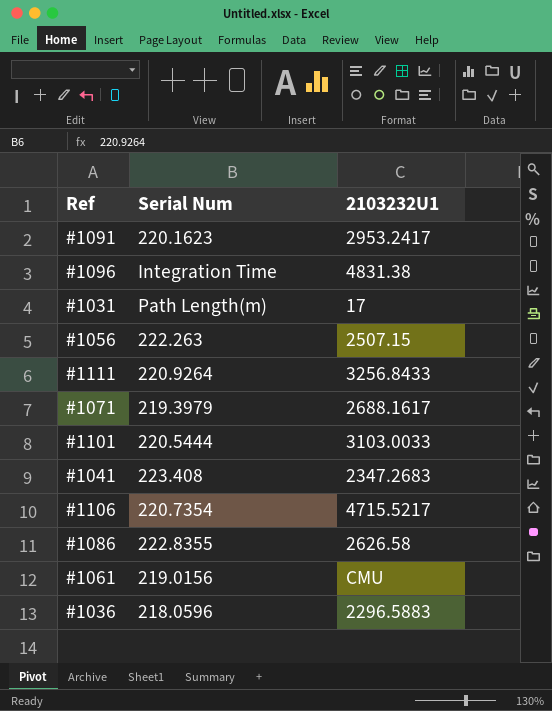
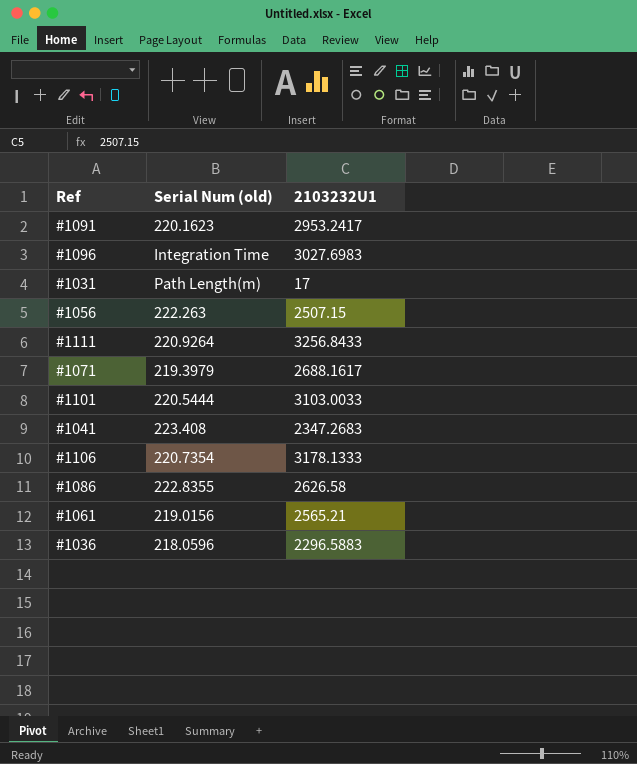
column name: Serial Num -> Serial Num (old)
#1096 | 2103232U1: 4831.38 -> 3027.6983
#1106 | 2103232U1: 4715.5217 -> 3178.1333
#1061 | 2103232U1: CMU -> 2565.21

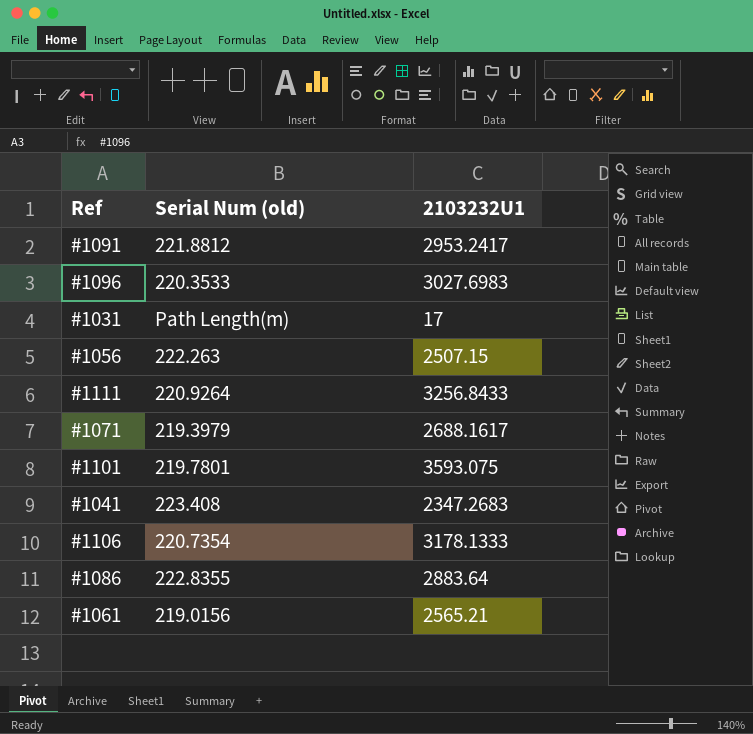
row #1036: 218.0596 | 2296.5883 -> none
#1091 | Serial Num (old): 220.1623 -> 221.8812
#1096 | Serial Num (old): Integration Time -> 220.3533
#1101 | Serial Num (old): 220.5444 -> 219.7801
#1101 | 2103232U1: 3103.0033 -> 3593.075
#1086 | 2103232U1: 2626.58 -> 2883.64

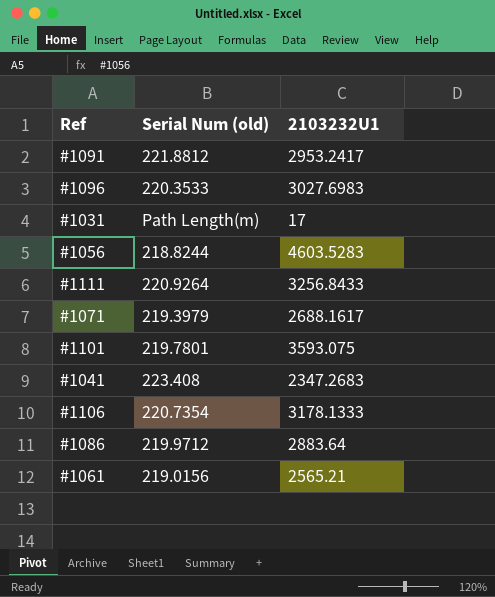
#1056 | Serial Num (old): 222.263 -> 218.8244
#1056 | 2103232U1: 2507.15 -> 4603.5283
#1086 | Serial Num (old): 222.8355 -> 219.9712

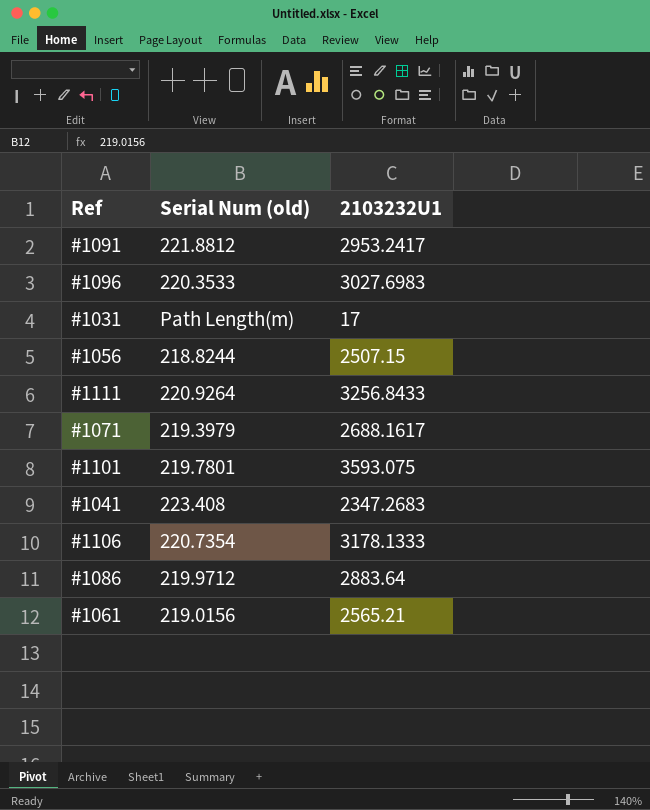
#1056 | 2103232U1: 4603.5283 -> 2507.15

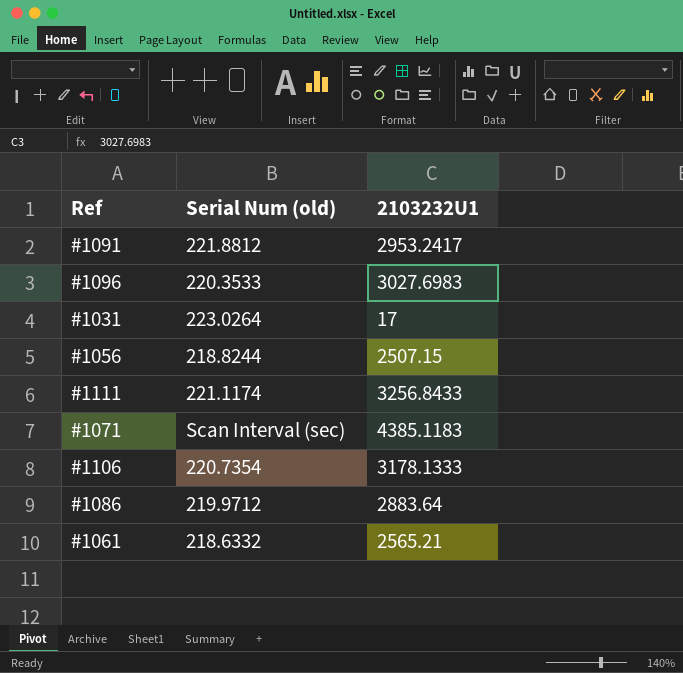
row #1101: 219.7801 | 3593.075 -> none
row #1041: 223.408 | 2347.2683 -> none
#1031 | Serial Num (old): Path Length(m) -> 223.0264
#1111 | Serial Num (old): 220.9264 -> 221.1174
#1071 | Serial Num (old): 219.3979 -> Scan Interval (sec)
#1071 | 2103232U1: 2688.1617 -> 4385.1183
#1061 | Serial Num (old): 219.0156 -> 218.6332

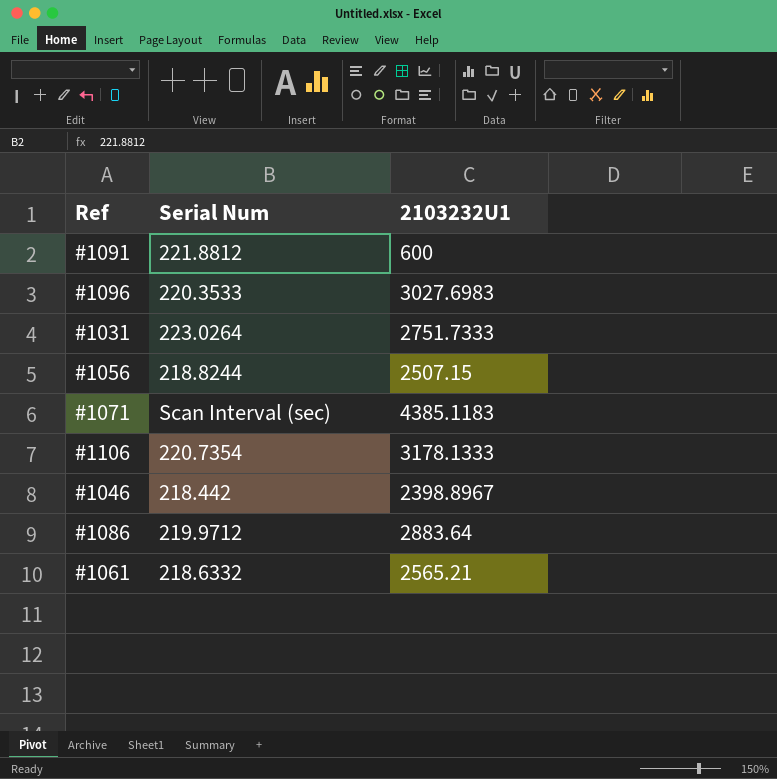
column name: Serial Num (old) -> Serial Num
row #1111: 221.1174 | 3256.8433 -> none
#1091 | 2103232U1: 2953.2417 -> 600
#1031 | 2103232U1: 17 -> 2751.7333
row #1046: none -> 218.442 | 2398.8967

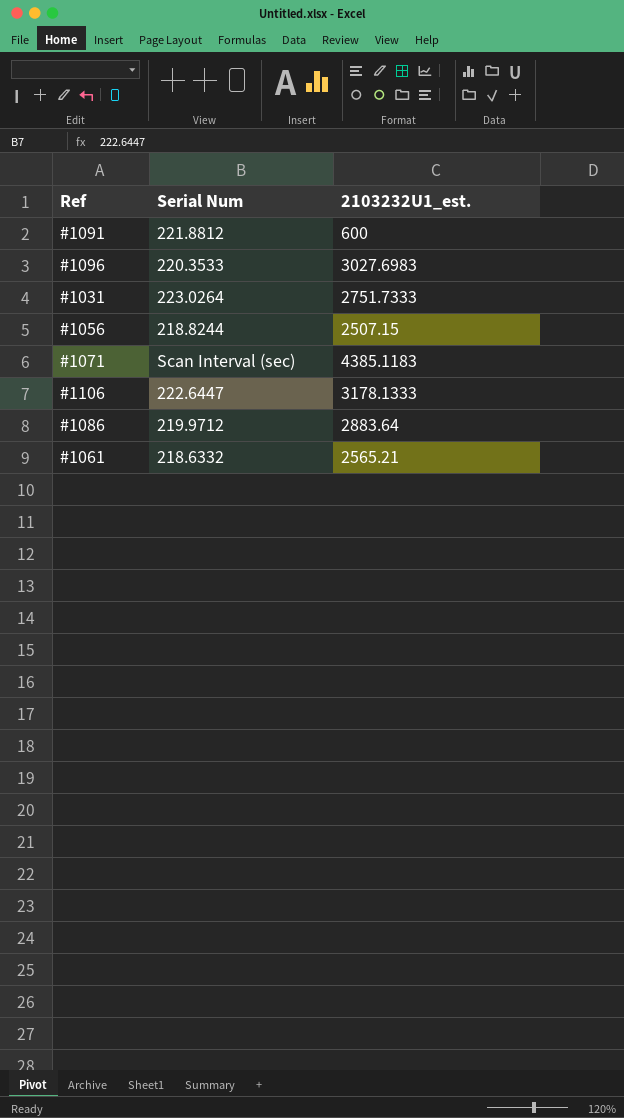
column name: 2103232U1 -> 2103232U1_est.
row #1046: 218.442 | 2398.8967 -> none
#1106 | Serial Num: 220.7354 -> 222.6447

